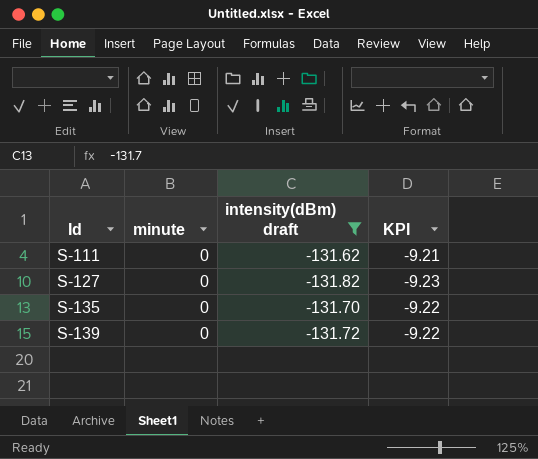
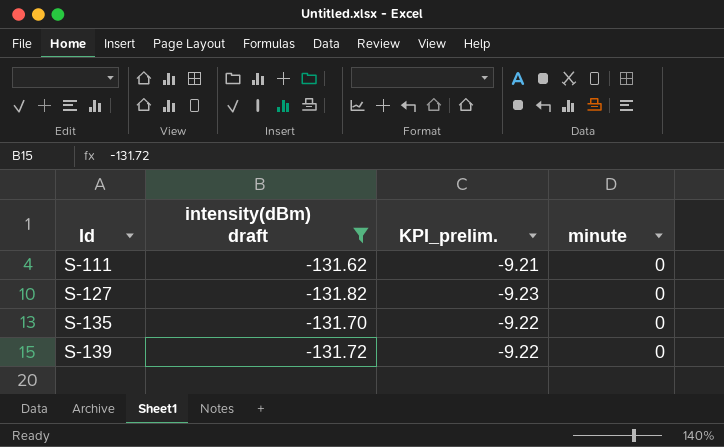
column name: KPI -> KPI_prelim.
column minute | position: 2 -> 4

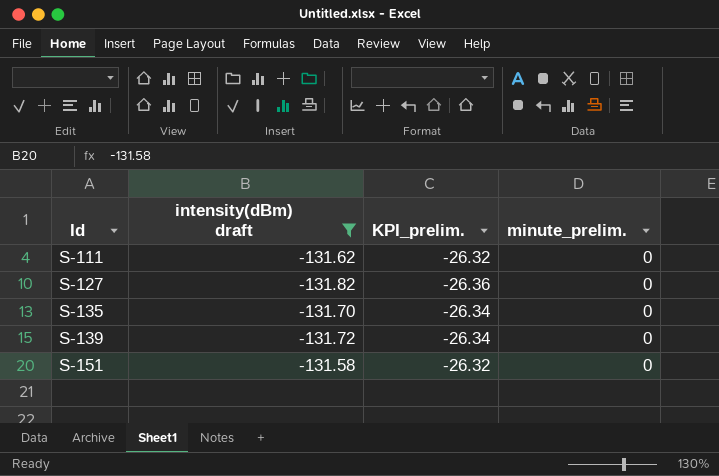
column KPI_prelim. | formula: [intensity(dBm) draft] * 0.07 -> [intensity(dBm) draft] * 0.2
column name: minute -> minute_prelim.
row S-151: none -> -131.58 | -26.32 | 0

